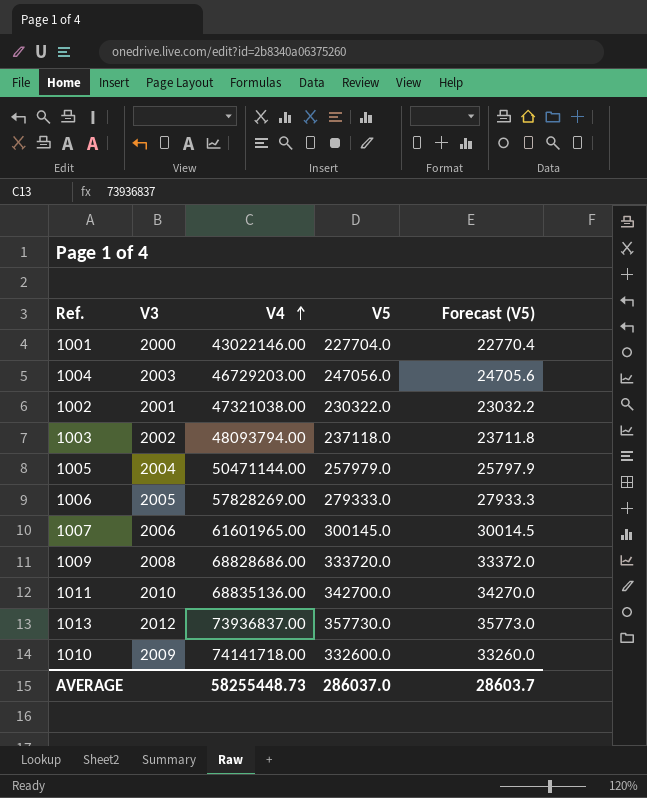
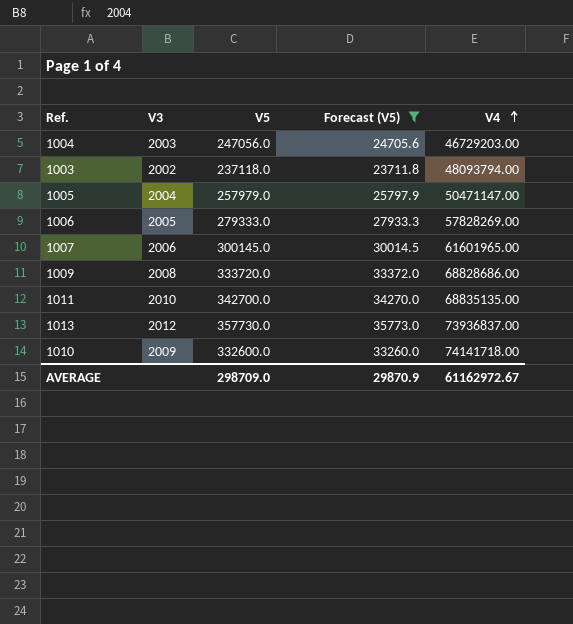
filter: none -> Forecast (V5) >= 23711.8
column V4 | position: 3 -> 5
1005 | V4: 50471144.00 -> 50471147.00
1011 | V4: 68835136.00 -> 68835135.00
AVERAGE | V5: 286037.0 -> 298709.0
AVERAGE | Forecast (V5): 28603.7 -> 29870.9
AVERAGE | V4: 58255448.73 -> 61162972.67

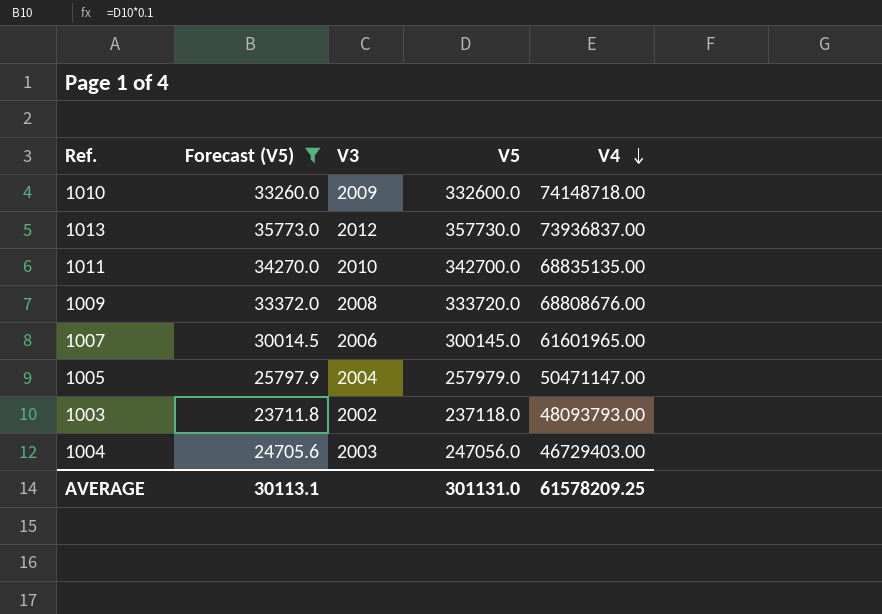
row order: V4 ascending -> V4 descending
column Forecast (V5) | position: 4 -> 2
row 1006: 2005 | 279333.0 | 27933.3 | 57828269.00 -> none
1010 | V4: 74141718.00 -> 74148718.00
1009 | V4: 68828686.00 -> 68808676.00
1003 | V4: 48093794.00 -> 48093793.00
1004 | V4: 46729203.00 -> 46729403.00
AVERAGE | Forecast (V5): 29870.9 -> 30113.1
AVERAGE | V5: 298709.0 -> 301131.0
AVERAGE | V4: 61162972.67 -> 61578209.25

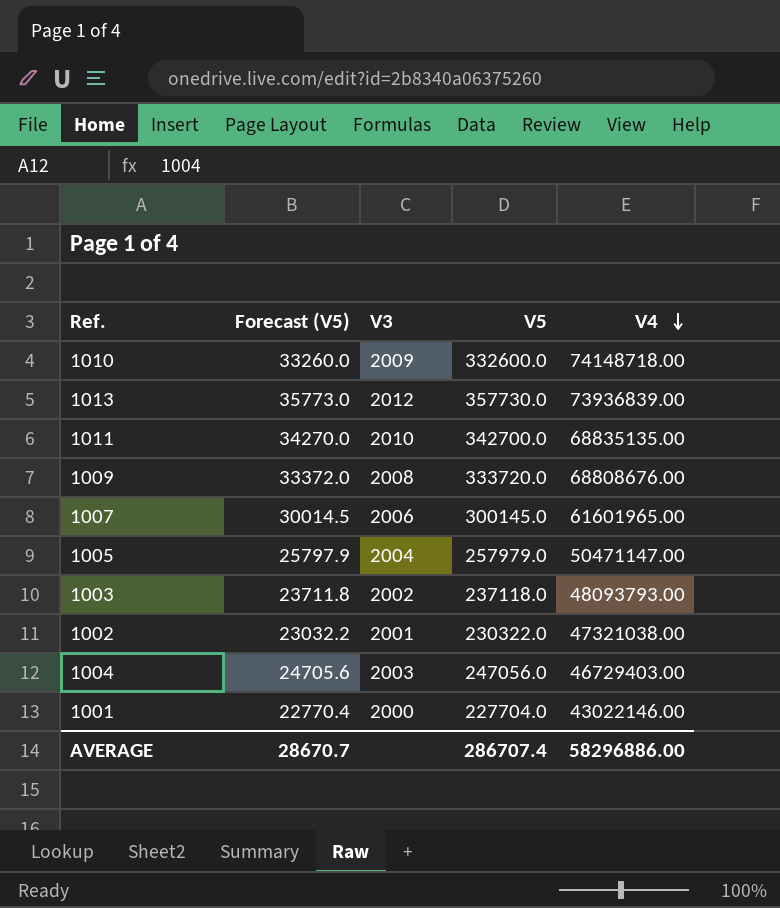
filter: Forecast (V5) >= 23711.8 -> none
1013 | V4: 73936837.00 -> 73936839.00
AVERAGE | Forecast (V5): 30113.1 -> 28670.7
AVERAGE | V5: 301131.0 -> 286707.4
AVERAGE | V4: 61578209.25 -> 58296886.00

